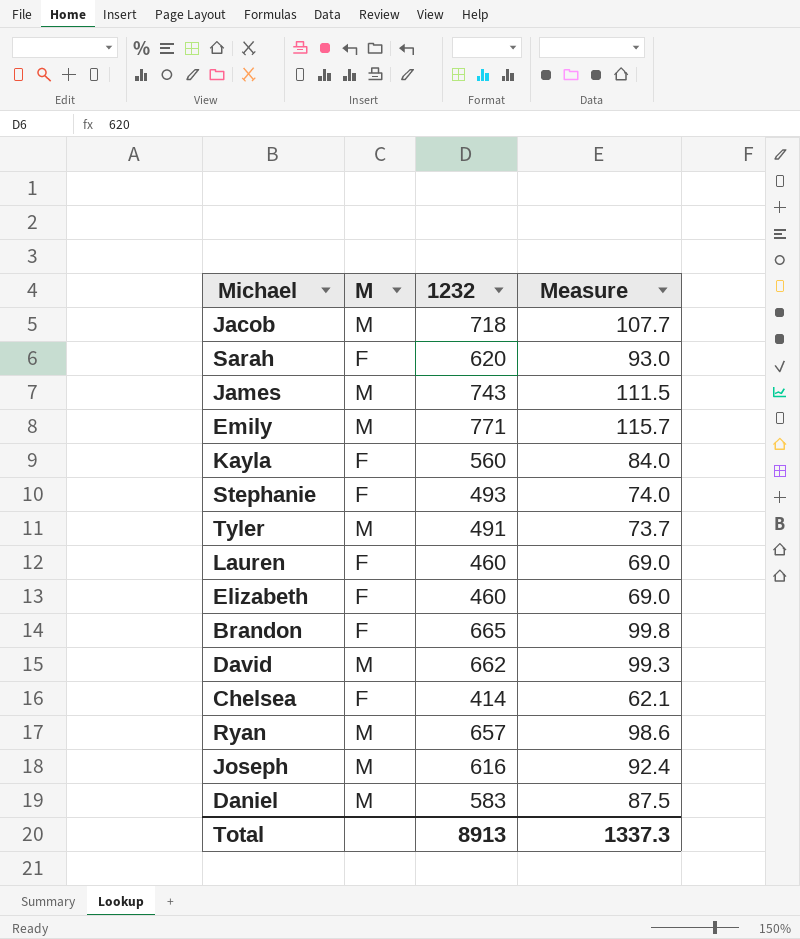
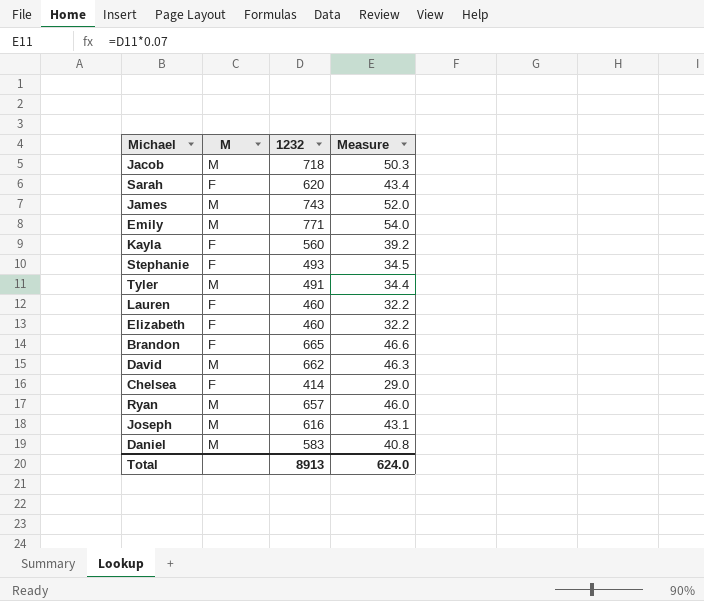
column Measure | formula: [1232] * 0.15 -> [1232] * 0.07
Total | Measure: 1337.3 -> 624.0

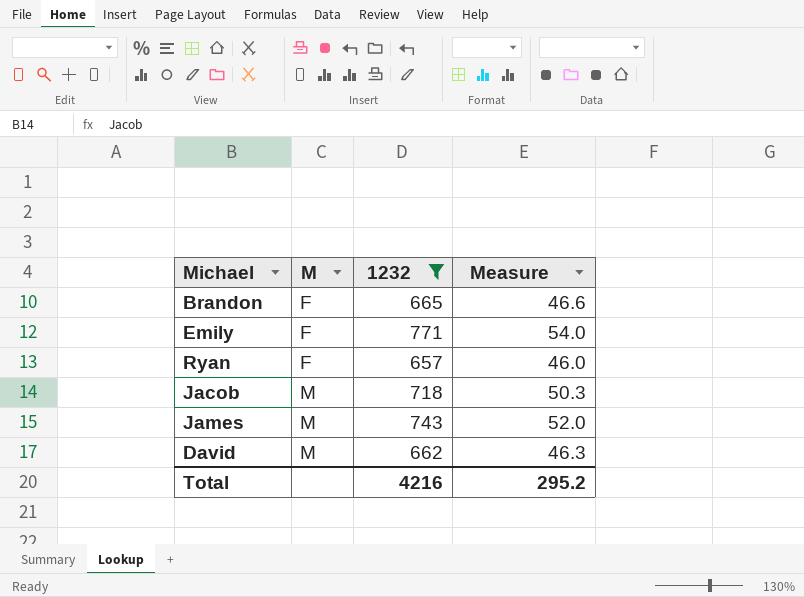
filter: none -> 1232 >= 657
row order: none -> M ascending
Emily | M: M -> F
Ryan | M: M -> F
Total | 1232: 8913 -> 4216
Total | Measure: 624.0 -> 295.2

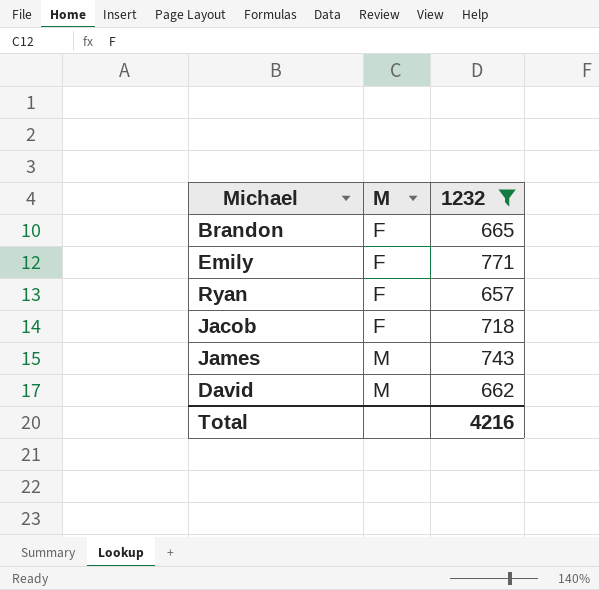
column Measure | formula: [1232] * 0.07 -> none
Jacob | M: M -> F

